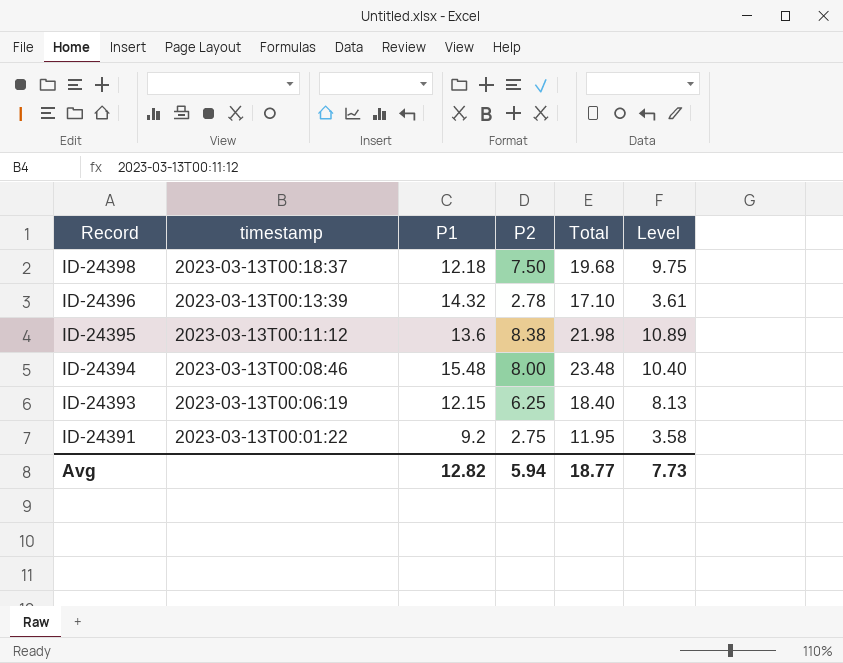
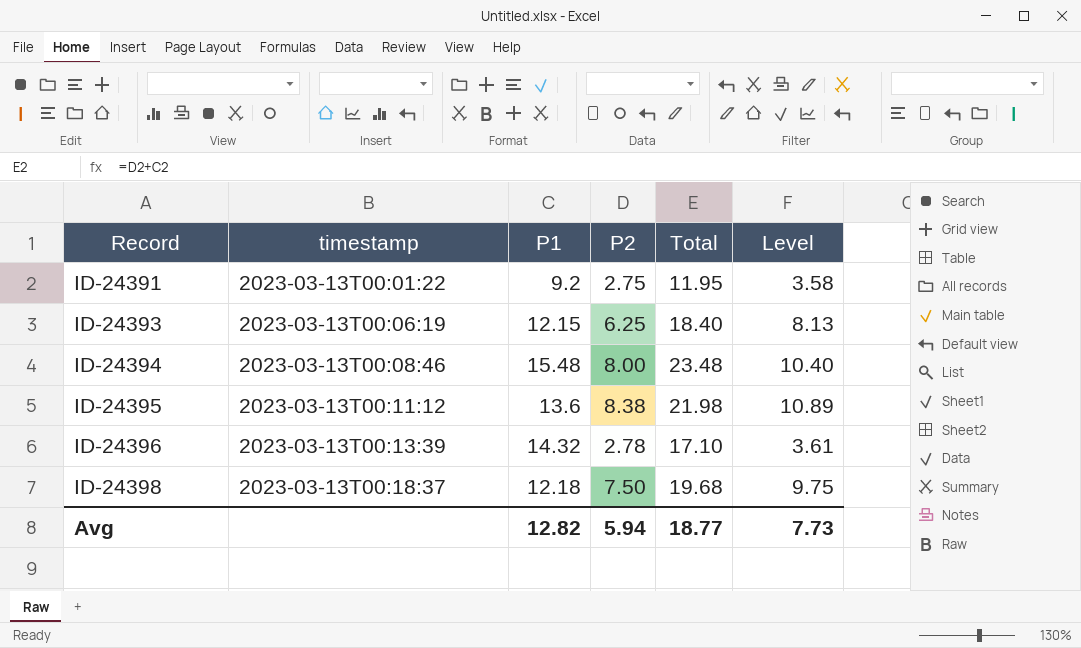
row order: Record descending -> Record ascending

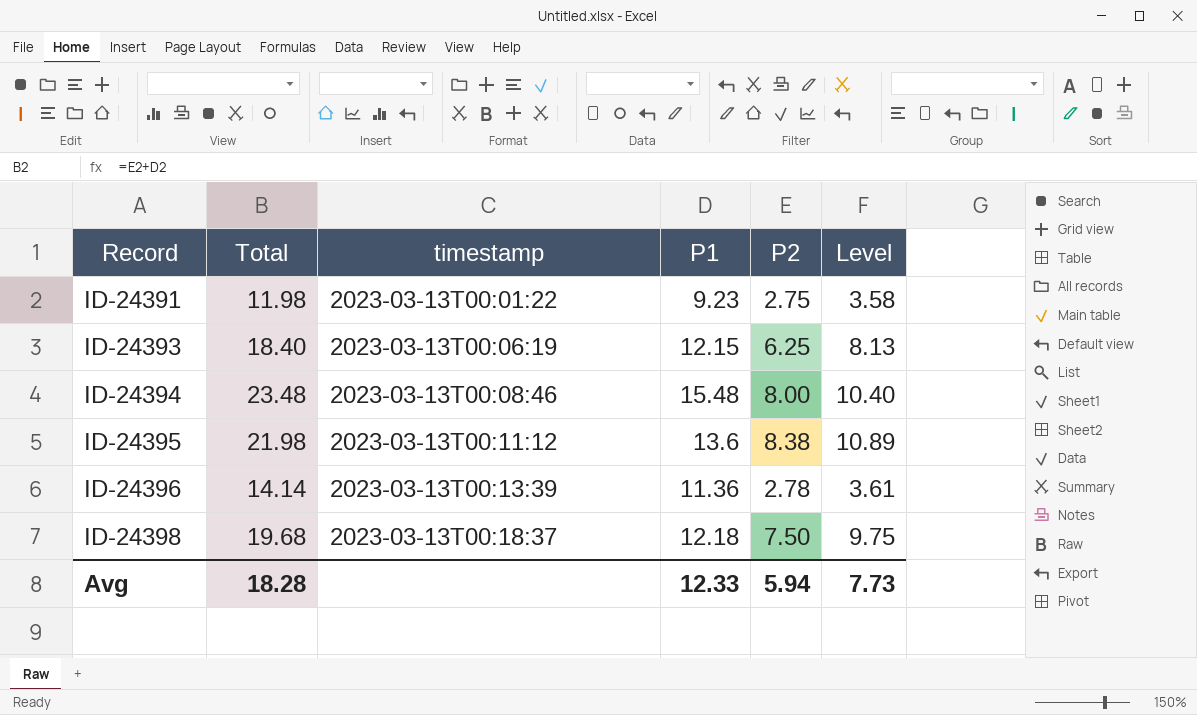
column Total | position: 5 -> 2
ID-24391 | Total: 11.95 -> 11.98
ID-24391 | P1: 9.2 -> 9.23
ID-24396 | Total: 17.10 -> 14.14
ID-24396 | P1: 14.32 -> 11.36
Avg | Total: 18.77 -> 18.28
Avg | P1: 12.82 -> 12.33

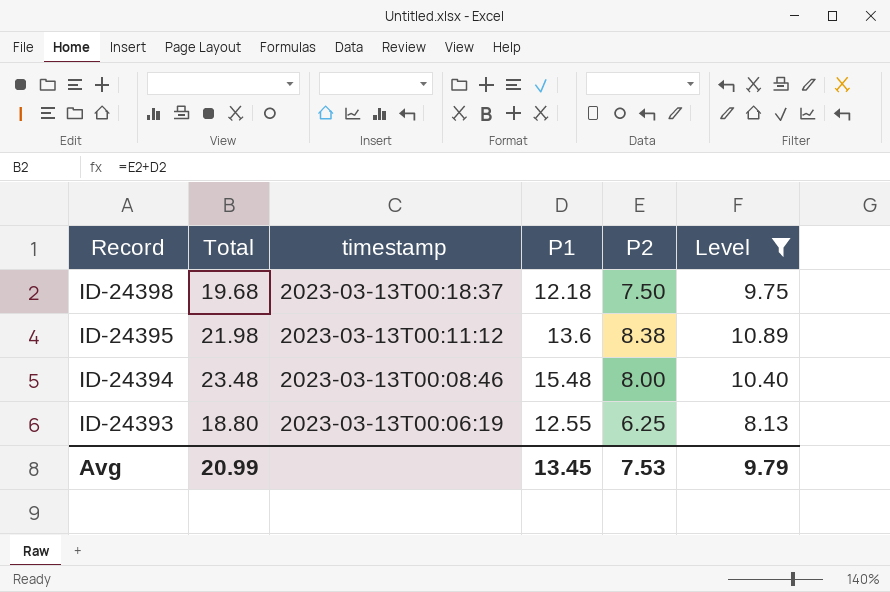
filter: none -> Level >= 8.13
row order: Record ascending -> Record descending
ID-24393 | Total: 18.40 -> 18.80
ID-24393 | P1: 12.15 -> 12.55
Avg | Total: 18.28 -> 20.99
Avg | P1: 12.33 -> 13.45
Avg | P2: 5.94 -> 7.53
Avg | Level: 7.73 -> 9.79

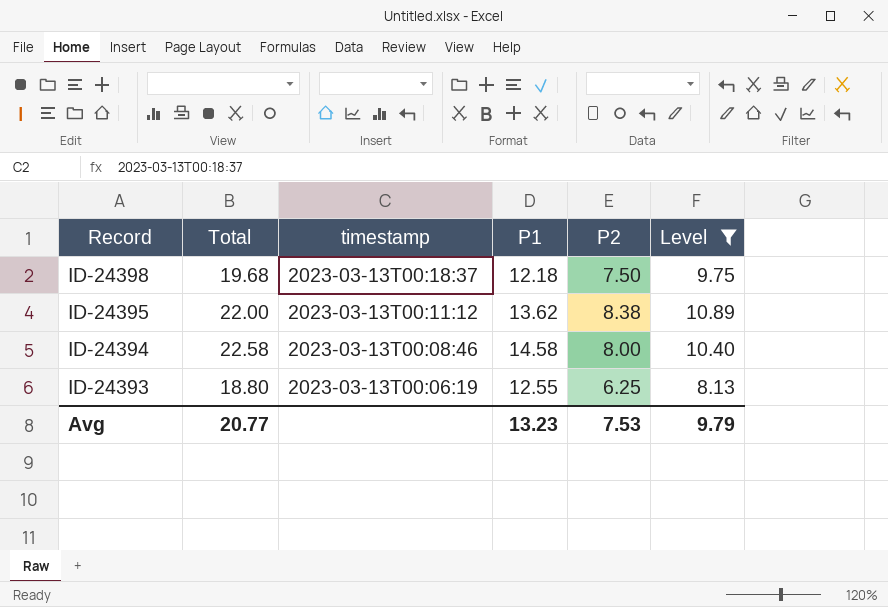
ID-24395 | Total: 21.98 -> 22.00
ID-24395 | P1: 13.6 -> 13.62
ID-24394 | Total: 23.48 -> 22.58
ID-24394 | P1: 15.48 -> 14.58
Avg | Total: 20.99 -> 20.77
Avg | P1: 13.45 -> 13.23

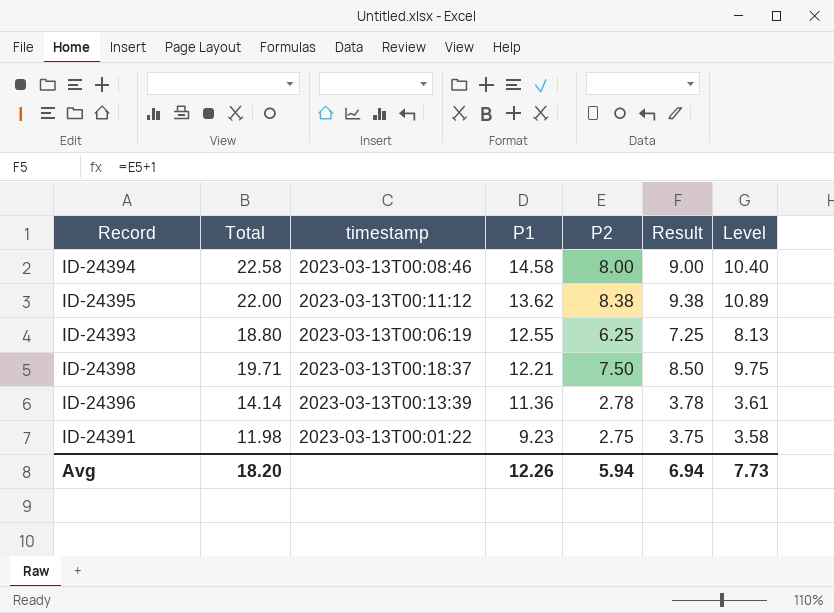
filter: Level >= 8.13 -> none
row order: Record descending -> P1 descending
column Result | formula: none -> [P2] + 1
ID-24398 | Total: 19.68 -> 19.71
ID-24398 | P1: 12.18 -> 12.21
Avg | Total: 20.77 -> 18.20
Avg | P1: 13.23 -> 12.26
Avg | P2: 7.53 -> 5.94
Avg | Level: 9.79 -> 7.73

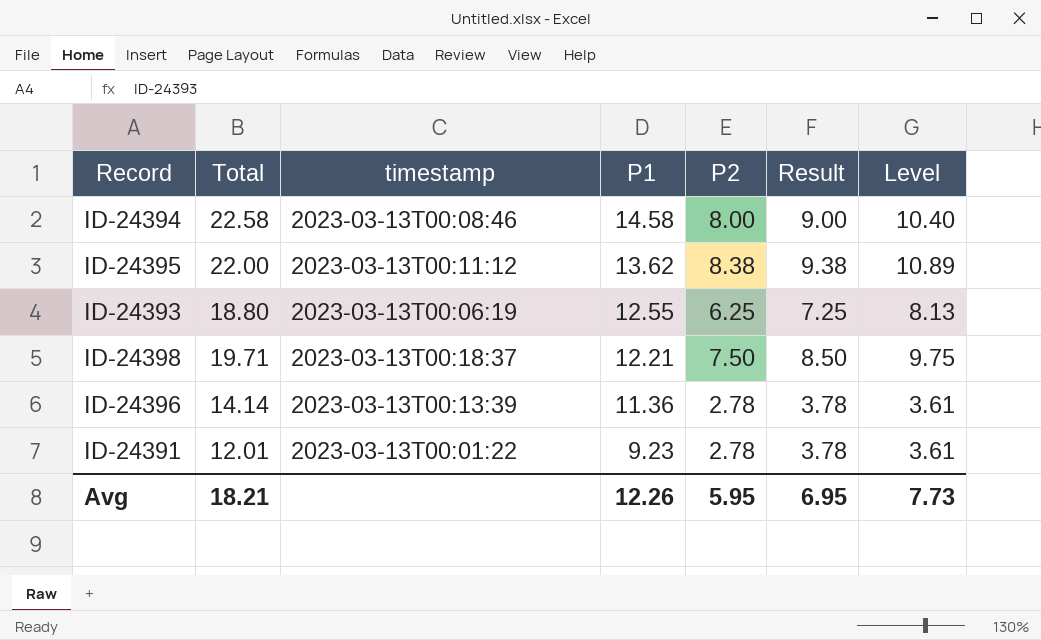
ID-24391 | Total: 11.98 -> 12.01
ID-24391 | P2: 2.75 -> 2.78
ID-24391 | Result: 3.75 -> 3.78
ID-24391 | Level: 3.58 -> 3.61
Avg | Total: 18.20 -> 18.21
Avg | P2: 5.94 -> 5.95
Avg | Result: 6.94 -> 6.95

